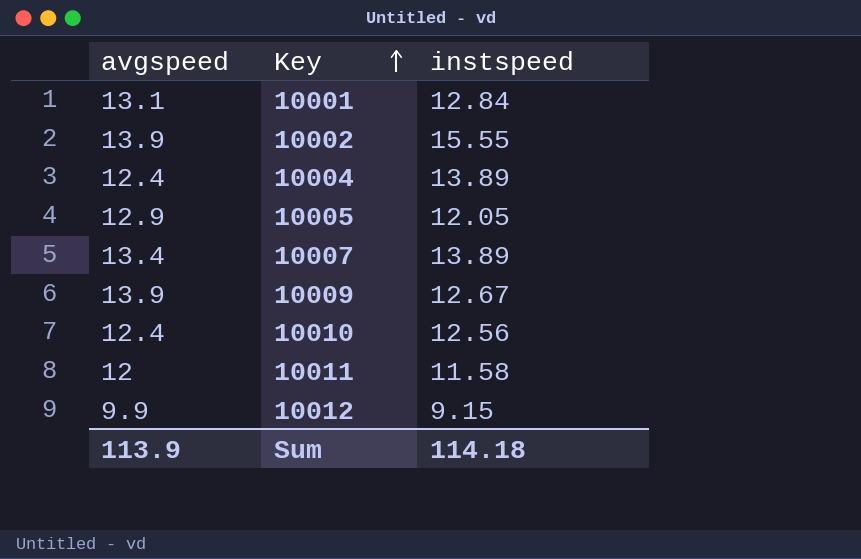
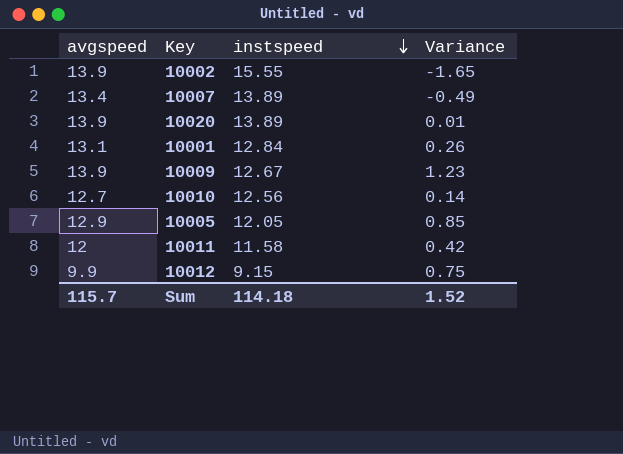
row order: Key ascending -> instspeed descending
column Variance | formula: none -> [avgspeed] - [instspeed]
row 10004: 12.4 | 13.89 -> none
row 10020: none -> 13.9 | 13.89 | 0.01
10010 | avgspeed: 12.4 -> 12.7
Sum | avgspeed: 113.9 -> 115.7

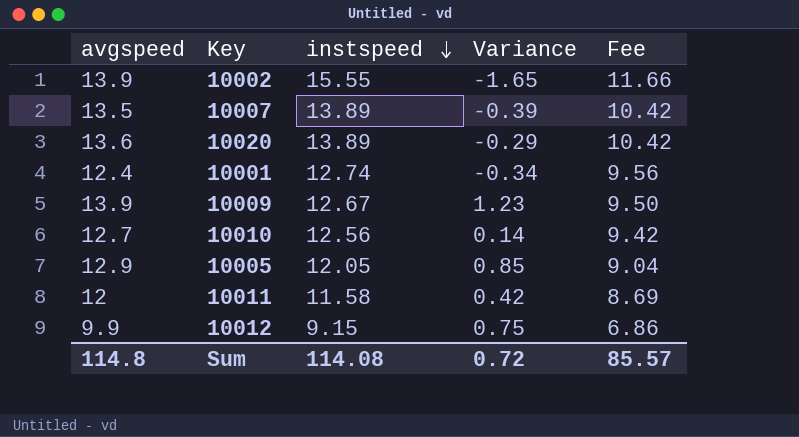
column Fee | formula: none -> [instspeed] * 0.75
10007 | avgspeed: 13.4 -> 13.5
10007 | Variance: -0.49 -> -0.39
10020 | avgspeed: 13.9 -> 13.6
10020 | Variance: 0.01 -> -0.29
10001 | avgspeed: 13.1 -> 12.4
10001 | instspeed: 12.84 -> 12.74
10001 | Variance: 0.26 -> -0.34
Sum | avgspeed: 115.7 -> 114.8
Sum | instspeed: 114.18 -> 114.08
Sum | Variance: 1.52 -> 0.72

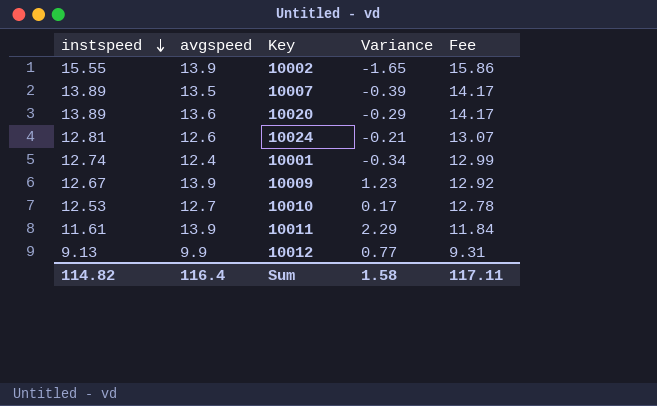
column instspeed | position: 3 -> 1
column Fee | formula: [instspeed] * 0.75 -> [instspeed] * 1.02
row 10005: 12.9 | 12.05 | 0.85 | 9.04 -> none
row 10024: none -> 12.81 | 12.6 | -0.21 | 13.07
10010 | instspeed: 12.56 -> 12.53
10010 | Variance: 0.14 -> 0.17
10011 | instspeed: 11.58 -> 11.61
10011 | avgspeed: 12 -> 13.9
10011 | Variance: 0.42 -> 2.29
10012 | instspeed: 9.15 -> 9.13
10012 | Variance: 0.75 -> 0.77
Sum | instspeed: 114.08 -> 114.82
Sum | avgspeed: 114.8 -> 116.4
Sum | Variance: 0.72 -> 1.58
Sum | Fee: 85.57 -> 117.11

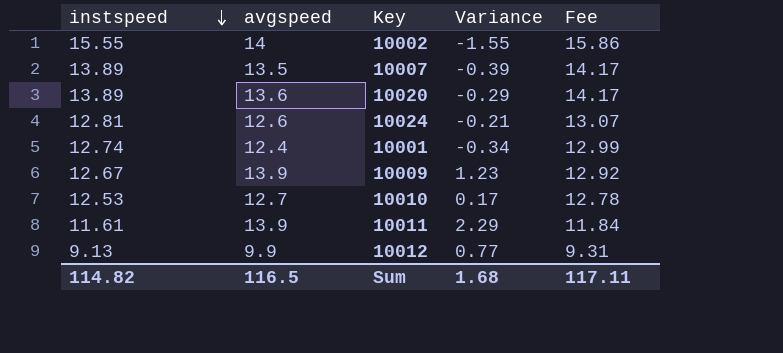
10002 | avgspeed: 13.9 -> 14
10002 | Variance: -1.65 -> -1.55
Sum | avgspeed: 116.4 -> 116.5
Sum | Variance: 1.58 -> 1.68

